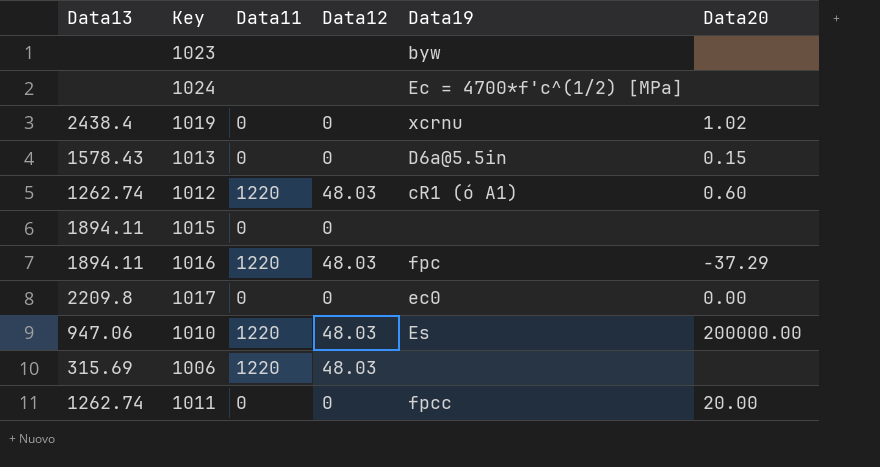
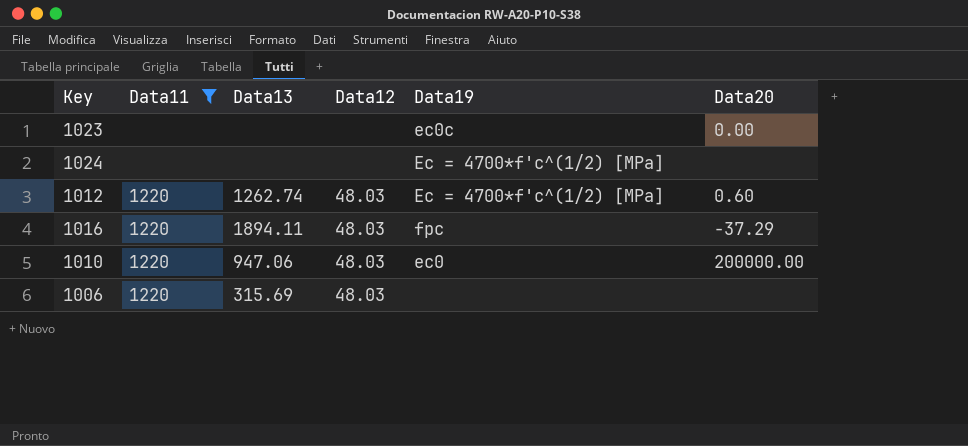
filter: none -> Data11 != 0
column Data13 | position: 1 -> 3
1023 | Data19: byw -> ec0c
1023 | Data20: none -> 0.00
1012 | Data19: cR1 (ó A1) -> Ec = 4700*f'c^(1/2) [MPa]
1010 | Data19: Es -> ec0

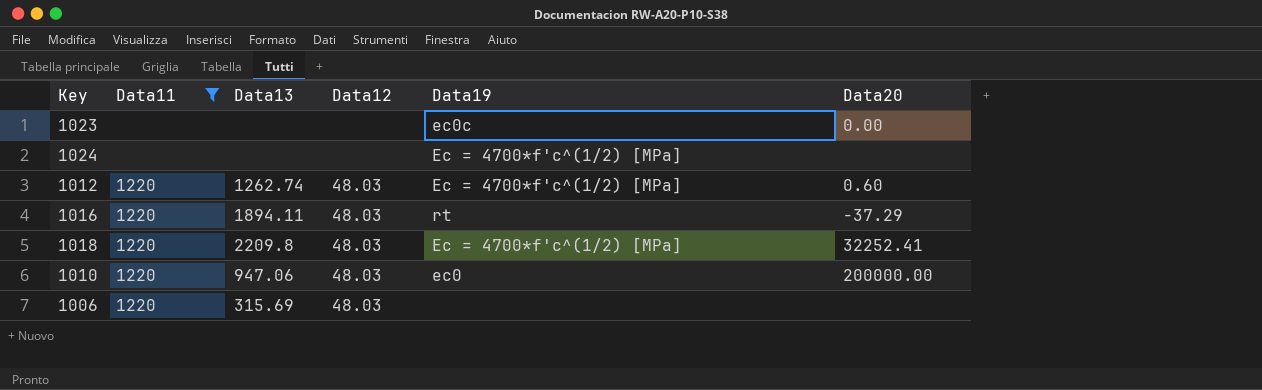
1016 | Data19: fpc -> rt
row 1018: none -> 1220 | 2209.8 | 48.03 | Ec = 4700*f'c^(1/2) [MPa] | 32252.41

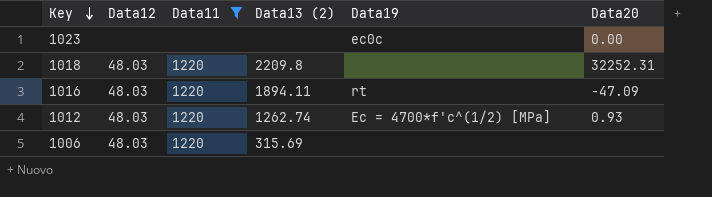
row order: none -> Key descending
column Data12 | position: 4 -> 2
column name: Data13 -> Data13 (2)
row 1024: none | none | none | Ec = 4700*f'c^(1/2) [MPa] | none -> none
row 1010: 1220 | 947.06 | 48.03 | ec0 | 200000.00 -> none
1018 | Data19: Ec = 4700*f'c^(1/2) [MPa] -> none
1018 | Data20: 32252.41 -> 32252.31
1016 | Data20: -37.29 -> -47.09
1012 | Data20: 0.60 -> 0.93

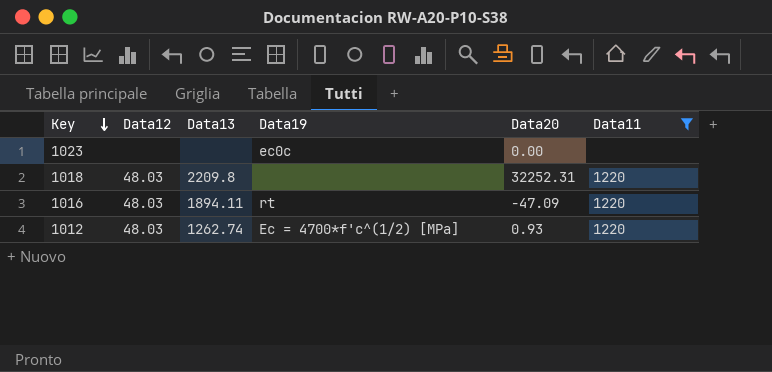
column name: Data13 (2) -> Data13
column Data11 | position: 3 -> 6
row 1006: 48.03 | 1220 | 315.69 | none | none -> none

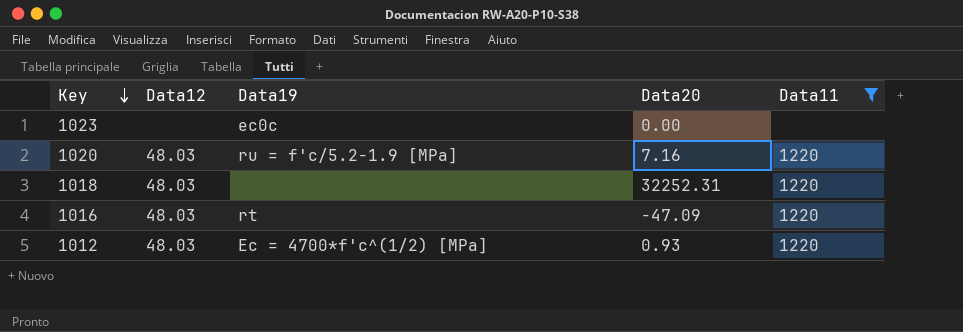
column Data13 | position: 3 -> none
row 1020: none -> 48.03 | ru = f'c/5.2-1.9 [MPa] | 7.16 | 1220

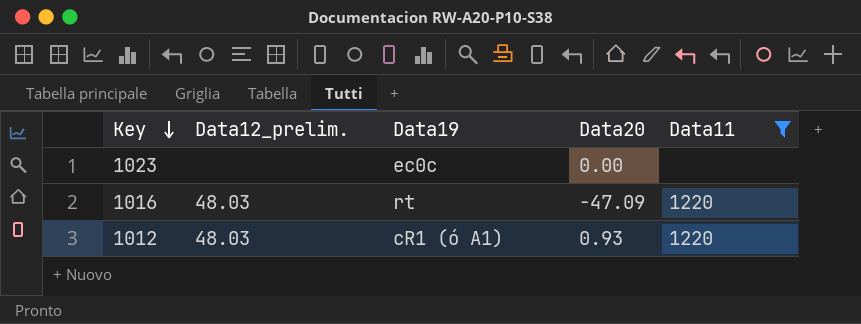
column name: Data12 -> Data12_prelim.
row 1020: 48.03 | ru = f'c/5.2-1.9 [MPa] | 7.16 | 1220 -> none
row 1018: 48.03 | none | 32252.31 | 1220 -> none
1012 | Data19: Ec = 4700*f'c^(1/2) [MPa] -> cR1 (ó A1)

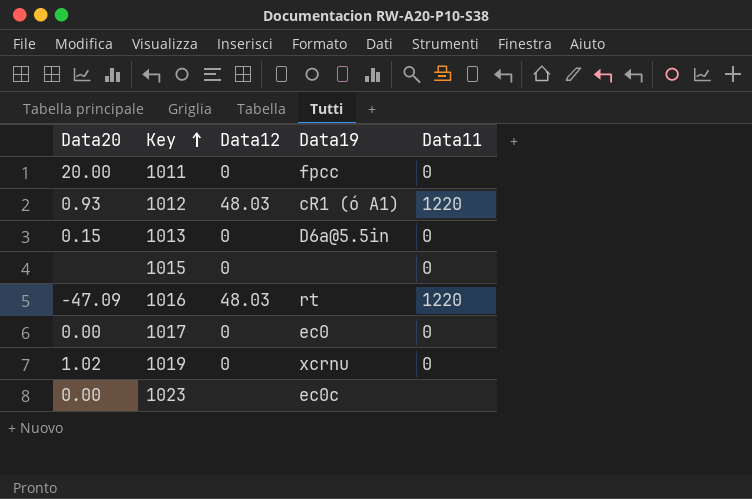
filter: Data11 != 0 -> none
row order: Key descending -> Key ascending
column Data20 | position: 4 -> 1
column name: Data12_prelim. -> Data12

